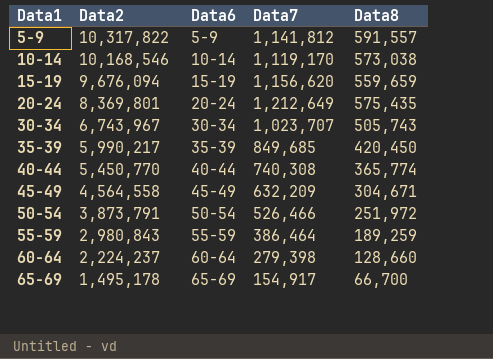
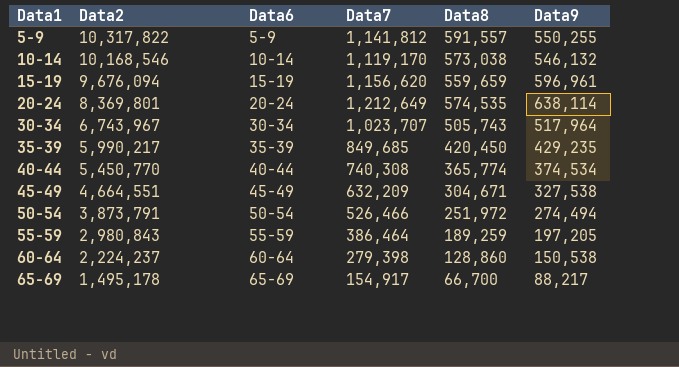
column Data9 | formula: none -> [Data7] - [Data8]
20-24 | Data8: 575,435 -> 574,535
45-49 | Data2: 4,564,558 -> 4,664,551
60-64 | Data8: 128,660 -> 128,860

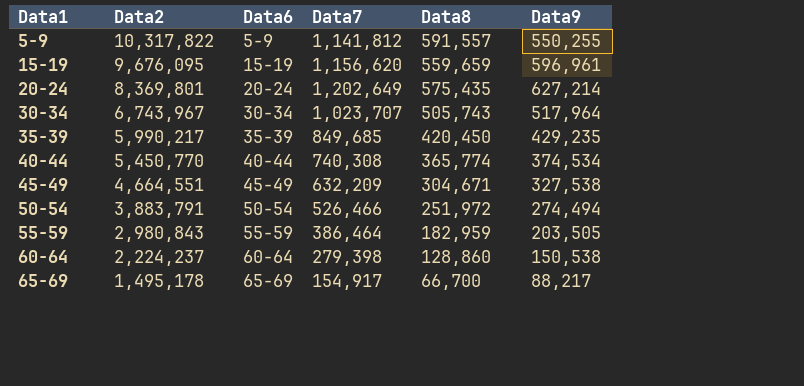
row 10-14: 10,168,546 | 10-14 | 1,119,170 | 573,038 | 546,132 -> none
15-19 | Data2: 9,676,094 -> 9,676,095
20-24 | Data7: 1,212,649 -> 1,202,649
20-24 | Data8: 574,535 -> 575,435
20-24 | Data9: 638,114 -> 627,214
50-54 | Data2: 3,873,791 -> 3,883,791
55-59 | Data8: 189,259 -> 182,959
55-59 | Data9: 197,205 -> 203,505

